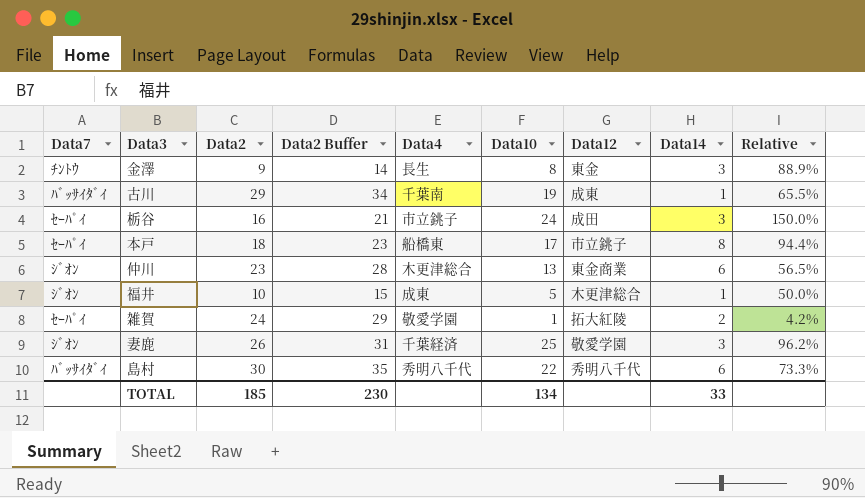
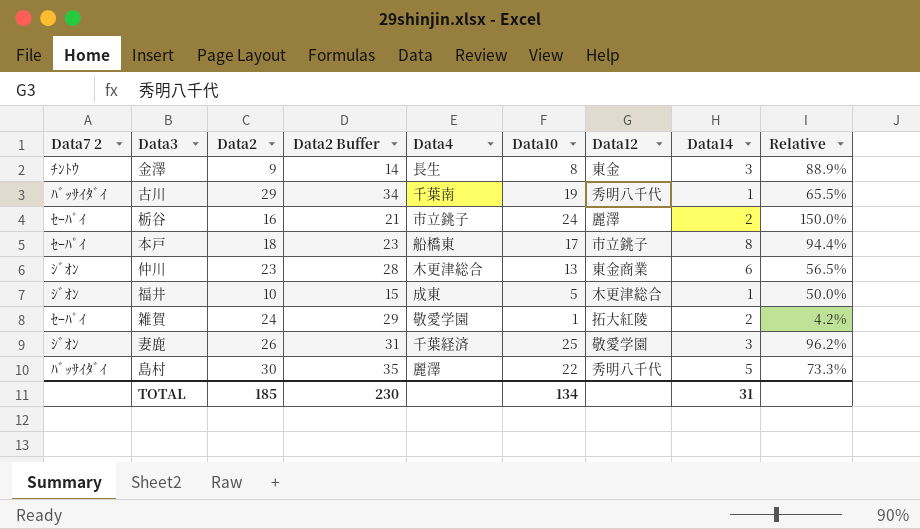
column name: Data7 -> Data7 2
古川 | Data12: 成東 -> 秀明八千代
栃谷 | Data12: 成田 -> 麗澤
栃谷 | Data14: 3 -> 2
島村 | Data4: 秀明八千代 -> 麗澤
島村 | Data14: 6 -> 5
TOTAL | Data14: 33 -> 31

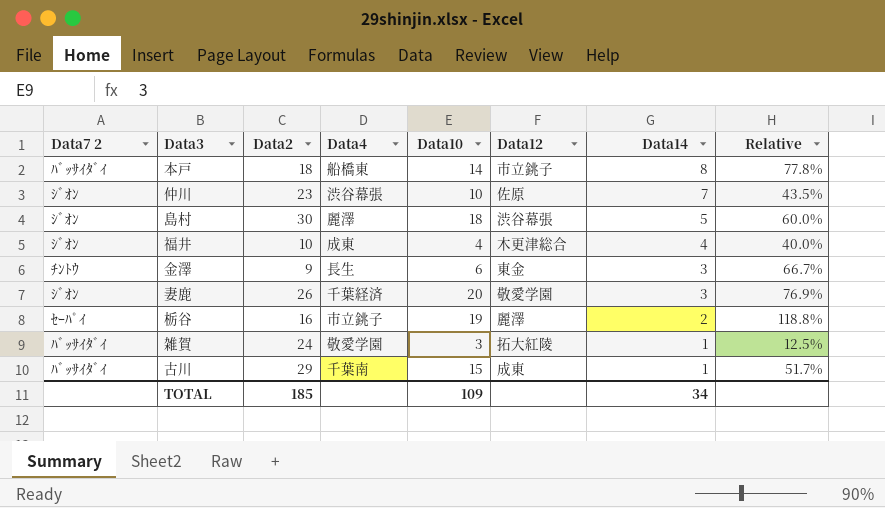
row order: none -> Data14 descending
column Data2 Buffer | formula: [Data2] + 5 -> none
本戸 | Data7 2: ｾｰﾊﾟｲ -> ﾊﾞｯｻｲﾀﾞｲ
本戸 | Data10: 17 -> 14
本戸 | Relative: 94.4% -> 77.8%
仲川 | Data4: 木更津総合 -> 渋谷幕張
仲川 | Data10: 13 -> 10
仲川 | Data12: 東金商業 -> 佐原
仲川 | Data14: 6 -> 7
仲川 | Relative: 56.5% -> 43.5%
島村 | Data7 2: ﾊﾞｯｻｲﾀﾞｲ -> ｼﾞｵﾝ
島村 | Data10: 22 -> 18
島村 | Data12: 秀明八千代 -> 渋谷幕張
島村 | Relative: 73.3% -> 60.0%
福井 | Data10: 5 -> 4
福井 | Data14: 1 -> 4
福井 | Relative: 50.0% -> 40.0%
金澤 | Data10: 8 -> 6
金澤 | Relative: 88.9% -> 66.7%
妻鹿 | Data10: 25 -> 20
妻鹿 | Relative: 96.2% -> 76.9%
栃谷 | Data10: 24 -> 19
栃谷 | Relative: 150.0% -> 118.8%
雑賀 | Data7 2: ｾｰﾊﾟｲ -> ﾊﾞｯｻｲﾀﾞｲ
雑賀 | Data10: 1 -> 3
雑賀 | Data14: 2 -> 1
雑賀 | Relative: 4.2% -> 12.5%
古川 | Data10: 19 -> 15
古川 | Data12: 秀明八千代 -> 成東
古川 | Relative: 65.5% -> 51.7%
TOTAL | Data10: 134 -> 109
TOTAL | Data14: 31 -> 34

